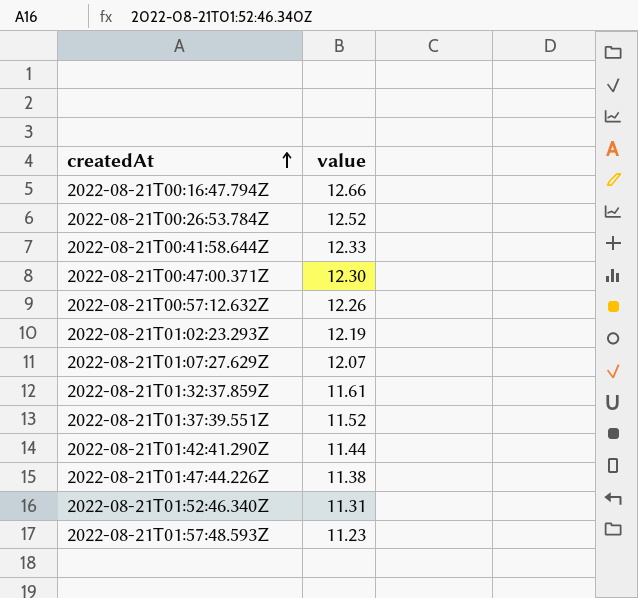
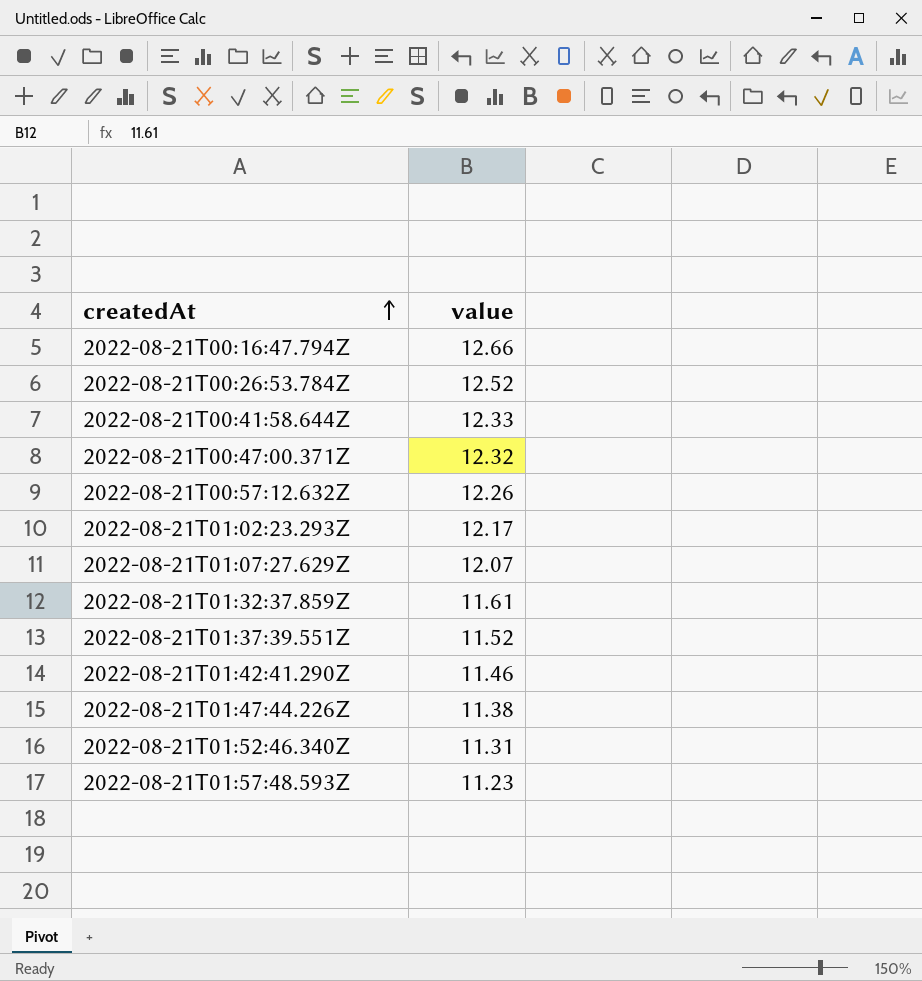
2022-08-21T00:47:00.371Z | value: 12.30 -> 12.32
2022-08-21T01:02:23.293Z | value: 12.19 -> 12.17
2022-08-21T01:42:41.290Z | value: 11.44 -> 11.46

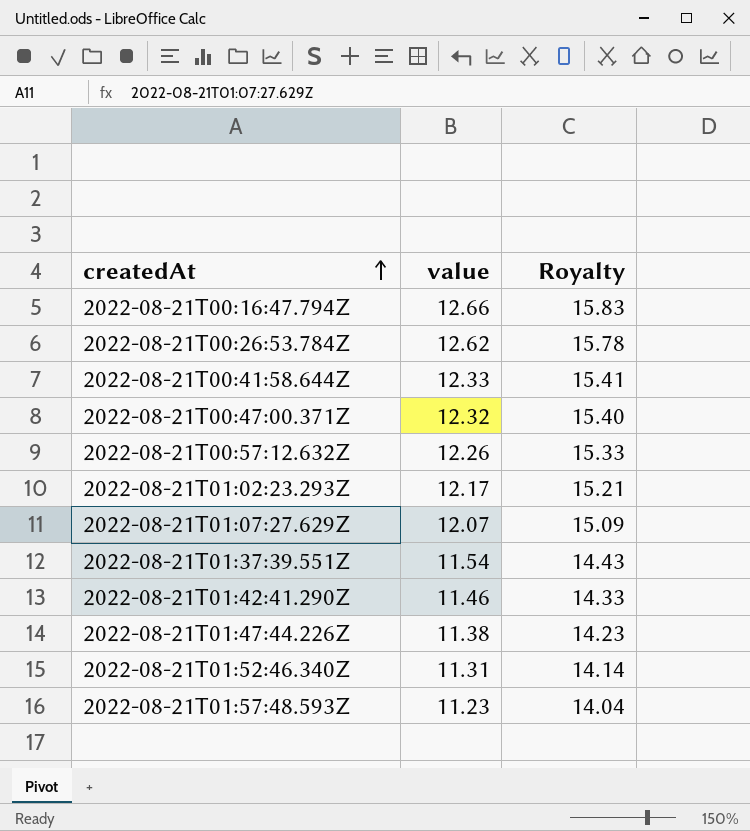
column Royalty | formula: none -> [value] * 1.25
row 2022-08-21T01:32:37.859Z: 11.61 -> none
2022-08-21T00:26:53.784Z | value: 12.52 -> 12.62
2022-08-21T01:37:39.551Z | value: 11.52 -> 11.54

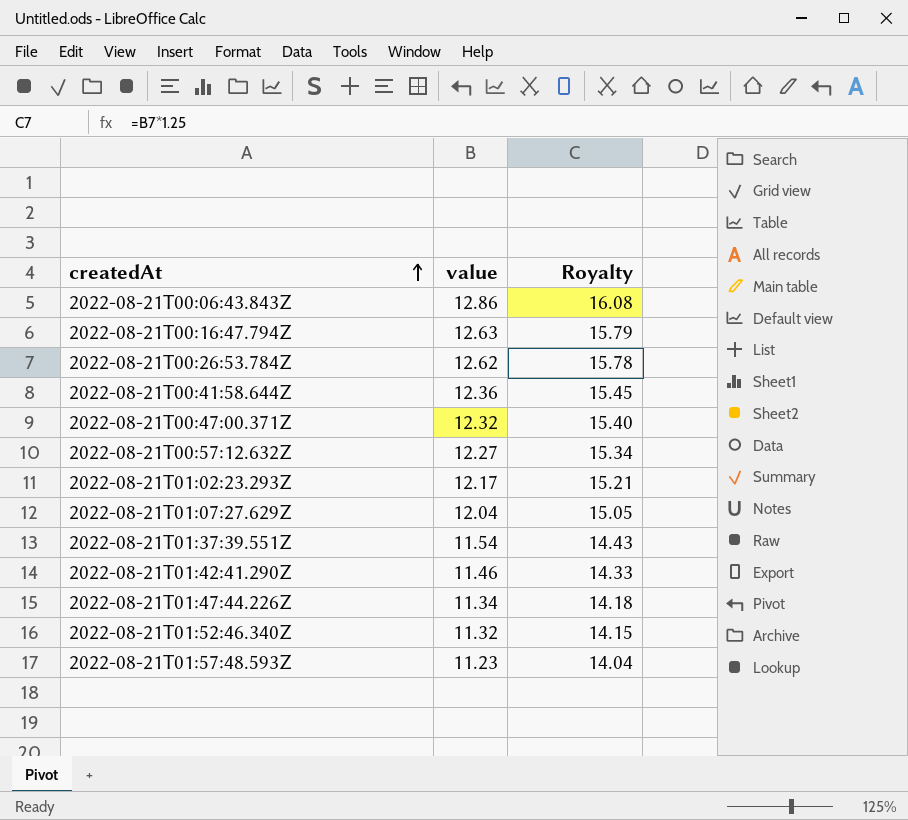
row 2022-08-21T00:06:43.843Z: none -> 12.86 | 16.08
2022-08-21T00:16:47.794Z | value: 12.66 -> 12.63
2022-08-21T00:16:47.794Z | Royalty: 15.83 -> 15.79
2022-08-21T00:41:58.644Z | value: 12.33 -> 12.36
2022-08-21T00:41:58.644Z | Royalty: 15.41 -> 15.45
2022-08-21T00:57:12.632Z | value: 12.26 -> 12.27
2022-08-21T00:57:12.632Z | Royalty: 15.33 -> 15.34
2022-08-21T01:07:27.629Z | value: 12.07 -> 12.04
2022-08-21T01:07:27.629Z | Royalty: 15.09 -> 15.05
2022-08-21T01:47:44.226Z | value: 11.38 -> 11.34
2022-08-21T01:47:44.226Z | Royalty: 14.23 -> 14.18
2022-08-21T01:52:46.340Z | value: 11.31 -> 11.32
2022-08-21T01:52:46.340Z | Royalty: 14.14 -> 14.15

